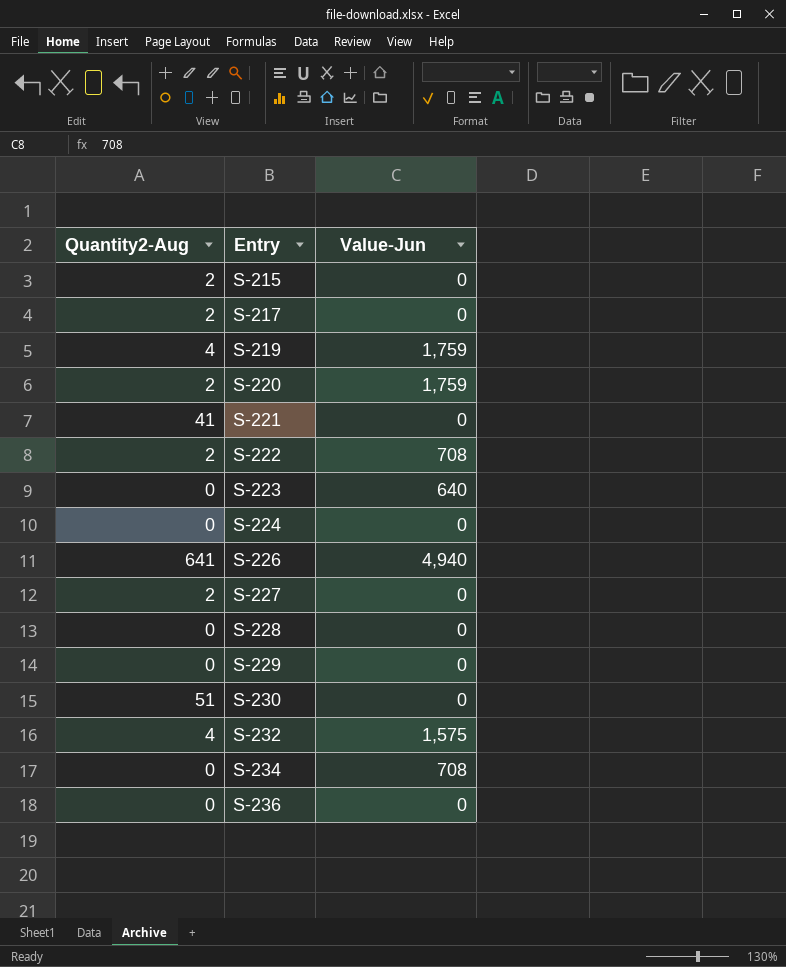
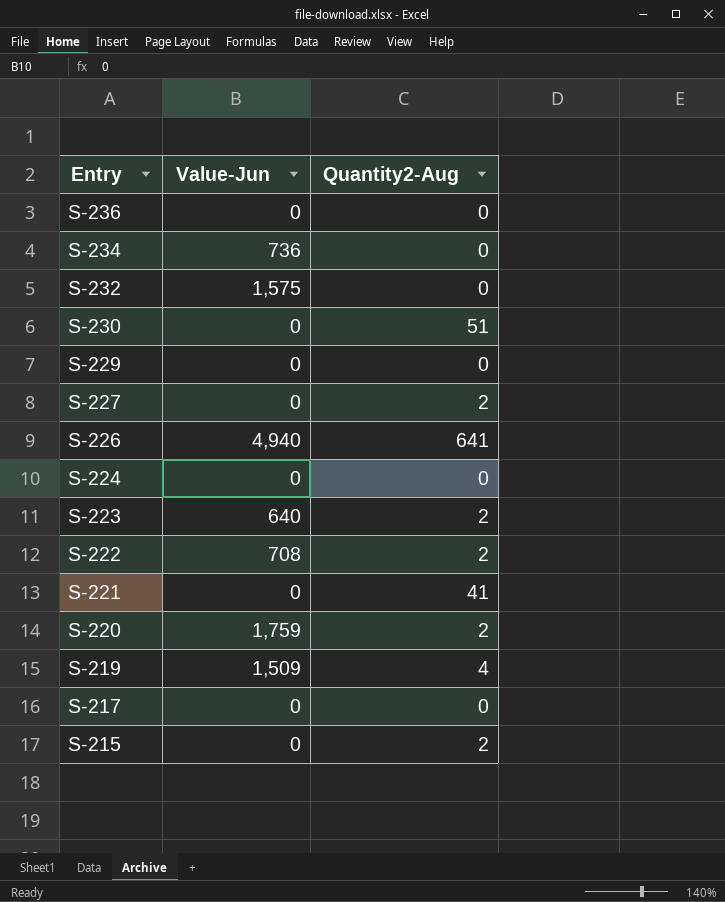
row order: Entry ascending -> Entry descending
column Quantity2-Aug | position: 1 -> 3
row S-228: 0 | 0 -> none
S-234 | Value-Jun: 708 -> 736
S-232 | Quantity2-Aug: 4 -> 0
S-223 | Quantity2-Aug: 0 -> 2
S-219 | Value-Jun: 1,759 -> 1,509
S-217 | Quantity2-Aug: 2 -> 0

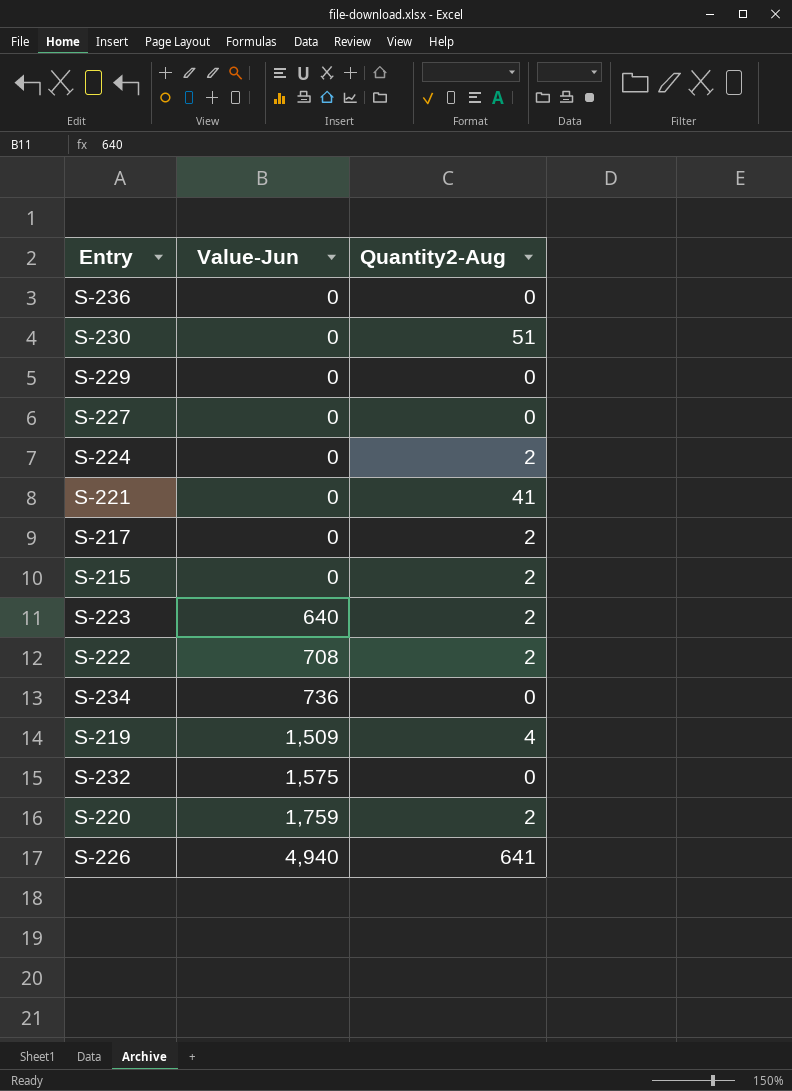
row order: Entry descending -> Value-Jun ascending
S-227 | Quantity2-Aug: 2 -> 0
S-224 | Quantity2-Aug: 0 -> 2
S-217 | Quantity2-Aug: 0 -> 2

